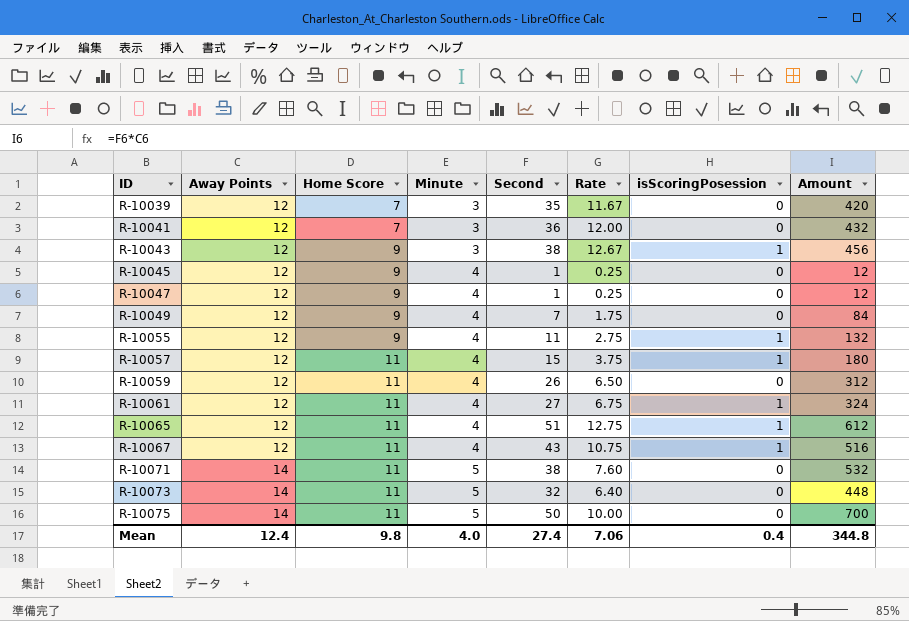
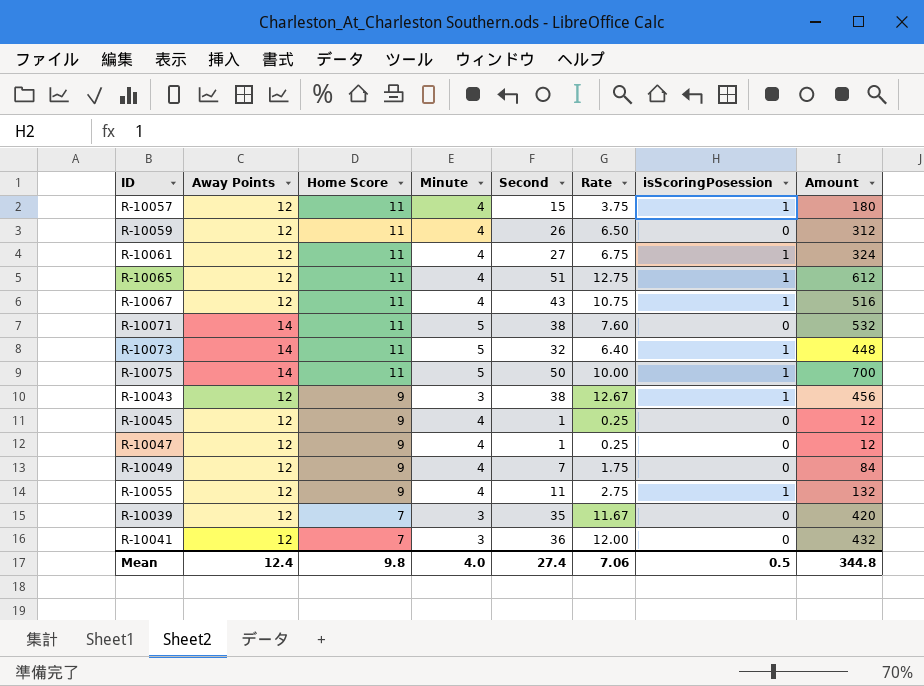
row order: ID ascending -> Home Score descending
R-10073 | isScoringPosession: 0 -> 1
R-10075 | isScoringPosession: 0 -> 1
Mean | isScoringPosession: 0.4 -> 0.5

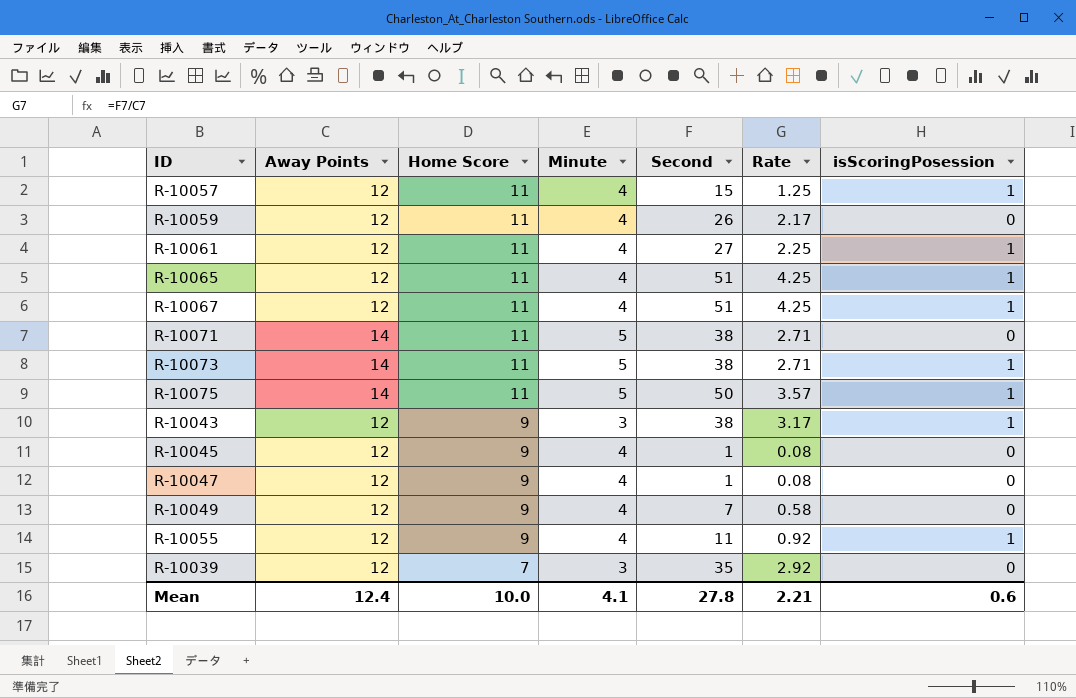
column Amount | formula: [Away Points] * [Second] -> none
column Rate | formula: [Second] / [Minute] -> [Second] / [Away Points]
row R-10041: 12 | 7 | 3 | 36 | 12.00 | 0 | 432 -> none
R-10067 | Second: 43 -> 51
R-10073 | Second: 32 -> 38
Mean | Home Score: 9.8 -> 10.0
Mean | Minute: 4.0 -> 4.1
Mean | Second: 27.4 -> 27.8
Mean | Rate: 7.06 -> 2.21
Mean | isScoringPosession: 0.5 -> 0.6

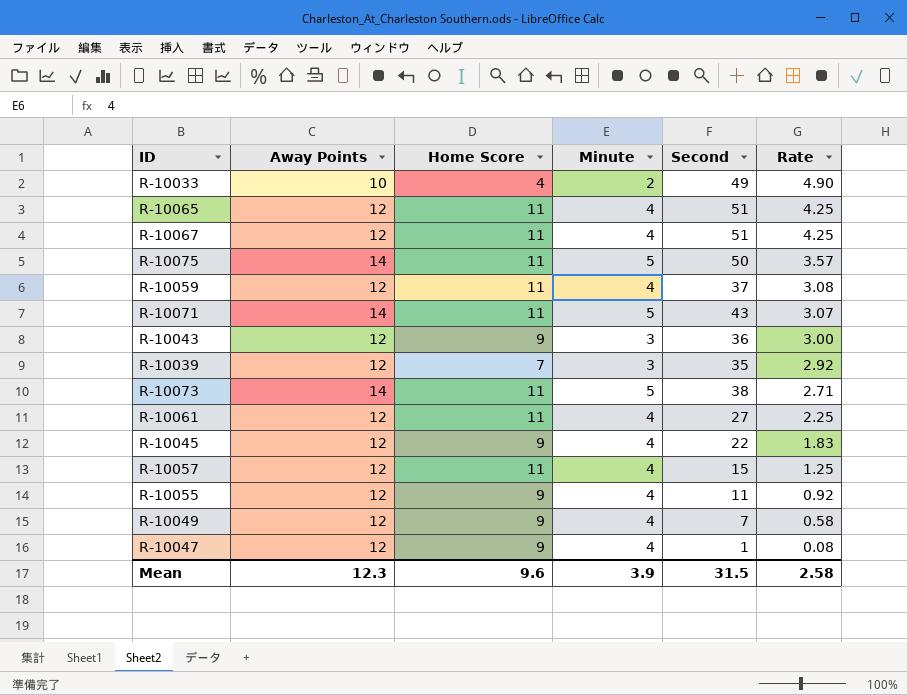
row order: Home Score descending -> Rate descending
column isScoringPosession | position: 7 -> none
row R-10033: none -> 10 | 4 | 2 | 49 | 4.90
R-10059 | Second: 26 -> 37
R-10059 | Rate: 2.17 -> 3.08
R-10071 | Second: 38 -> 43
R-10071 | Rate: 2.71 -> 3.07
R-10043 | Second: 38 -> 36
R-10043 | Rate: 3.17 -> 3.00
R-10045 | Second: 1 -> 22
R-10045 | Rate: 0.08 -> 1.83
Mean | Away Points: 12.4 -> 12.3
Mean | Home Score: 10.0 -> 9.6
Mean | Minute: 4.1 -> 3.9
Mean | Second: 27.8 -> 31.5
Mean | Rate: 2.21 -> 2.58

